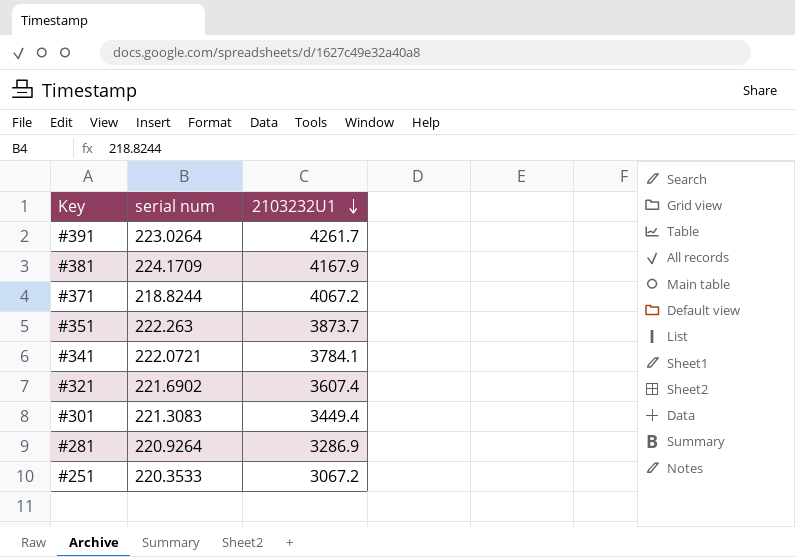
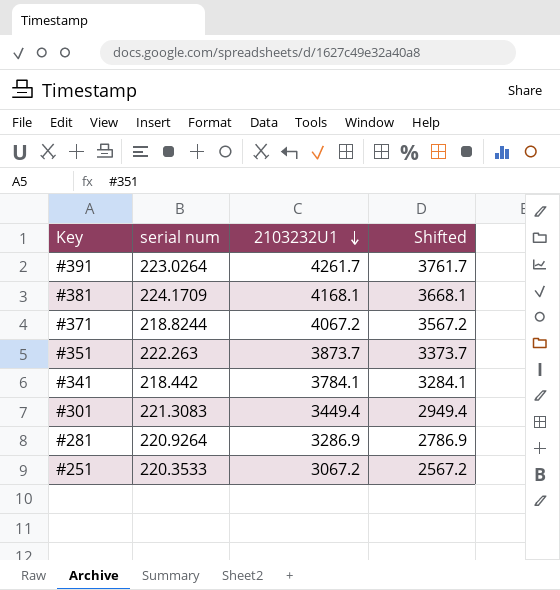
column Shifted | formula: none -> [2103232U1] - 500
row #321: 221.6902 | 3607.4 -> none
#381 | 2103232U1: 4167.9 -> 4168.1
#341 | serial num: 222.0721 -> 218.442

